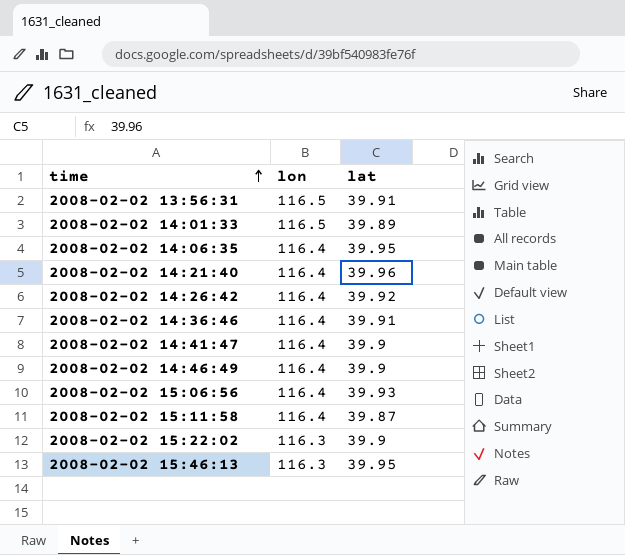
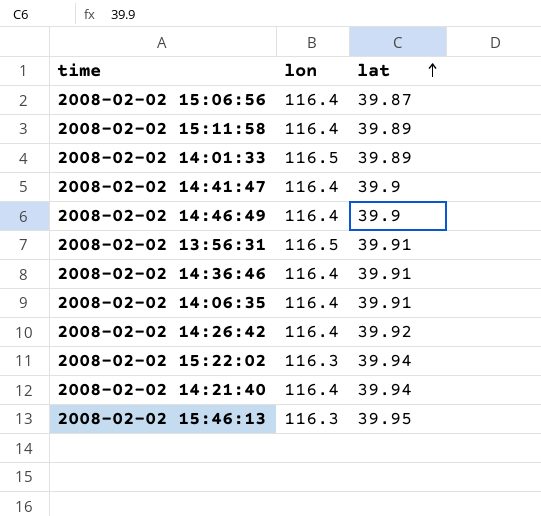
row order: time ascending -> lat ascending
2008-02-02 15:06:56 | lat: 39.93 -> 39.87
2008-02-02 15:11:58 | lat: 39.87 -> 39.89
2008-02-02 14:06:35 | lat: 39.95 -> 39.91
2008-02-02 15:22:02 | lat: 39.9 -> 39.94
2008-02-02 14:21:40 | lat: 39.96 -> 39.94

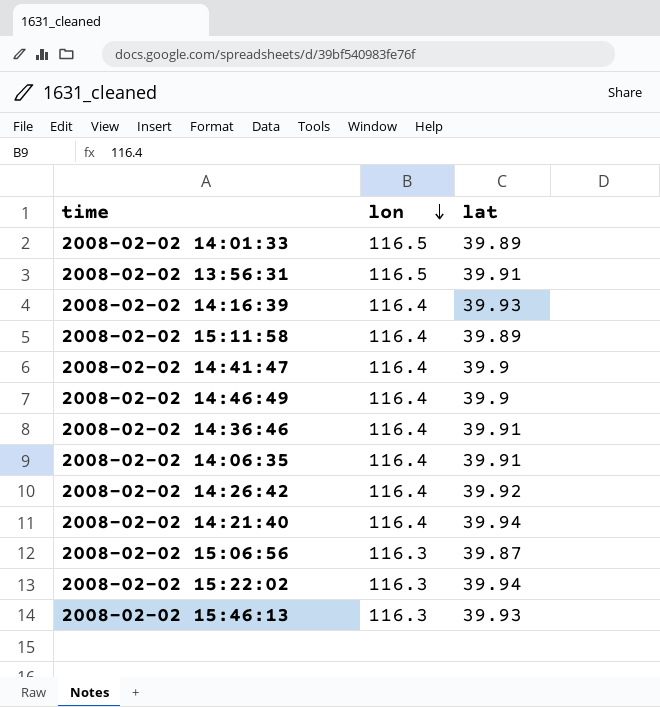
row order: lat ascending -> lon descending
row 2008-02-02 14:16:39: none -> 116.4 | 39.93
2008-02-02 15:06:56 | lon: 116.4 -> 116.3
2008-02-02 15:46:13 | lat: 39.95 -> 39.93

